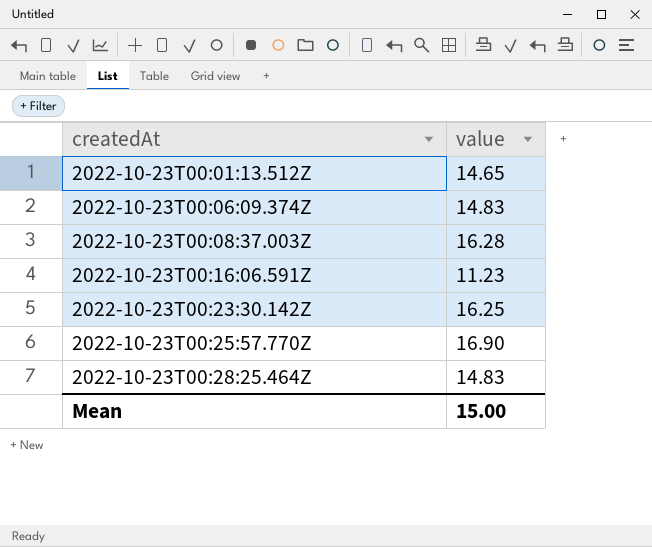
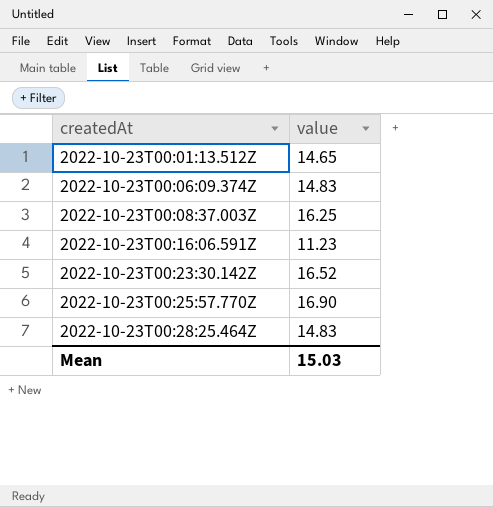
2022-10-23T00:08:37.003Z | value: 16.28 -> 16.25
2022-10-23T00:23:30.142Z | value: 16.25 -> 16.52
Mean | value: 15.00 -> 15.03

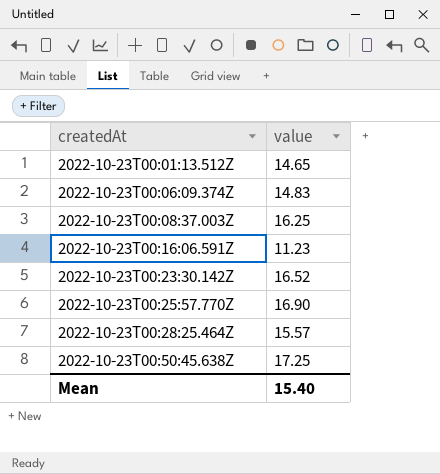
2022-10-23T00:28:25.464Z | value: 14.83 -> 15.57
row 2022-10-23T00:50:45.638Z: none -> 17.25
Mean | value: 15.03 -> 15.40

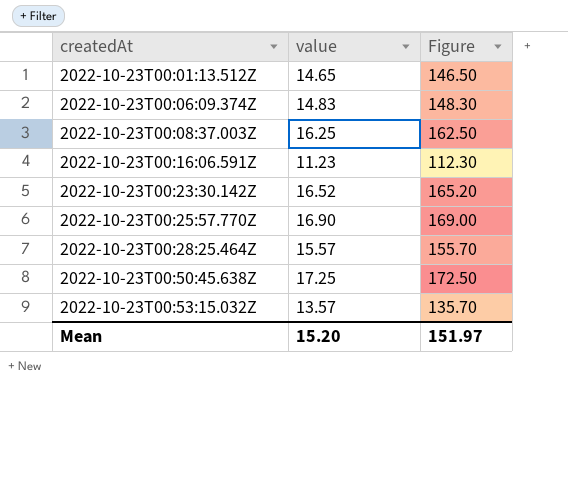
column Figure | formula: none -> [value] * 10
row 2022-10-23T00:53:15.032Z: none -> 13.57 | 135.70
Mean | value: 15.40 -> 15.20

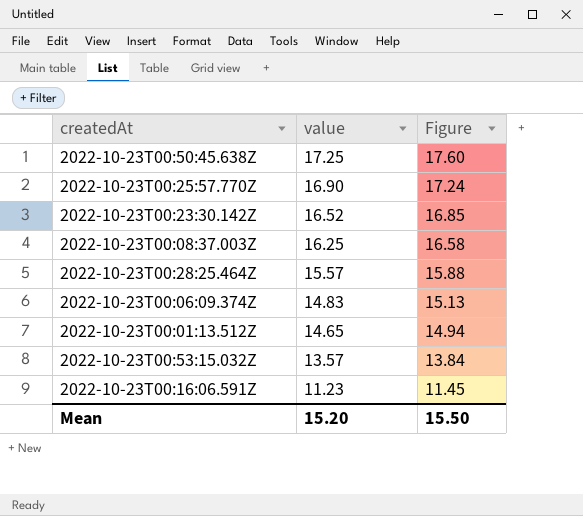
row order: createdAt ascending -> value descending
column Figure | formula: [value] * 10 -> [value] * 1.02
Mean | Figure: 151.97 -> 15.50

